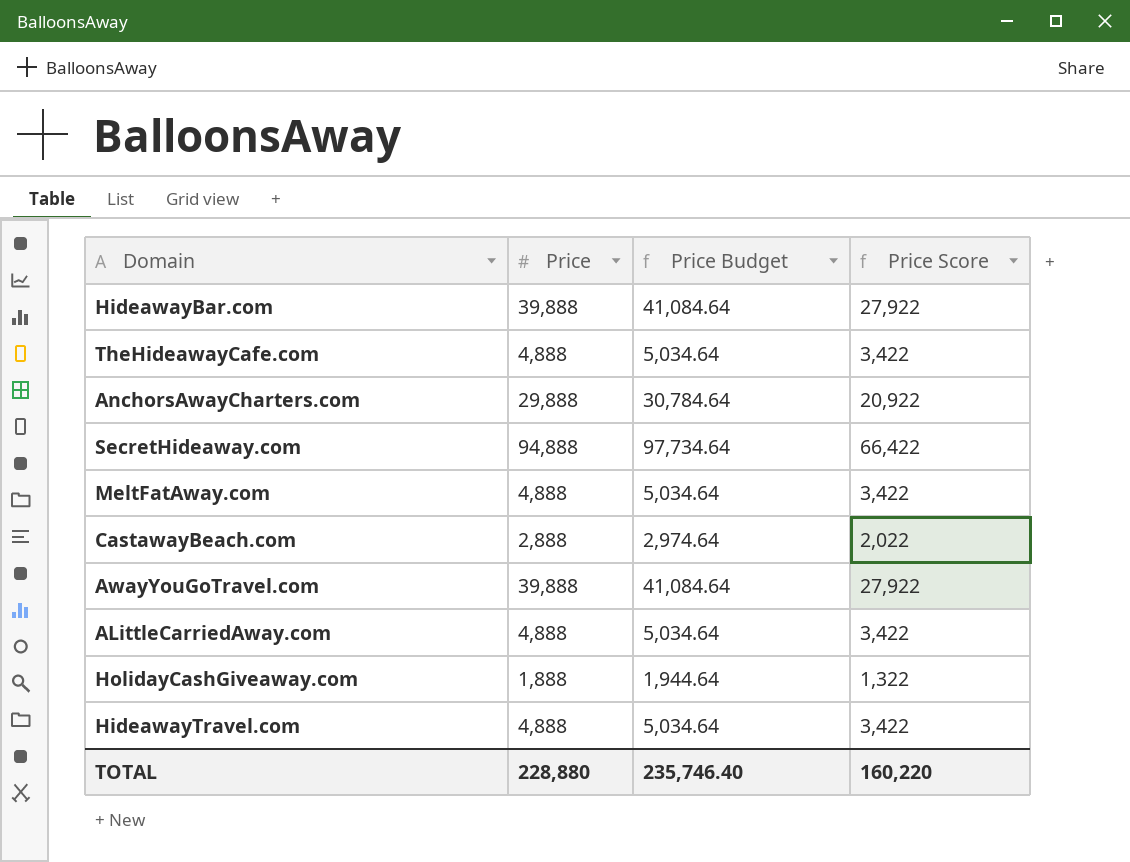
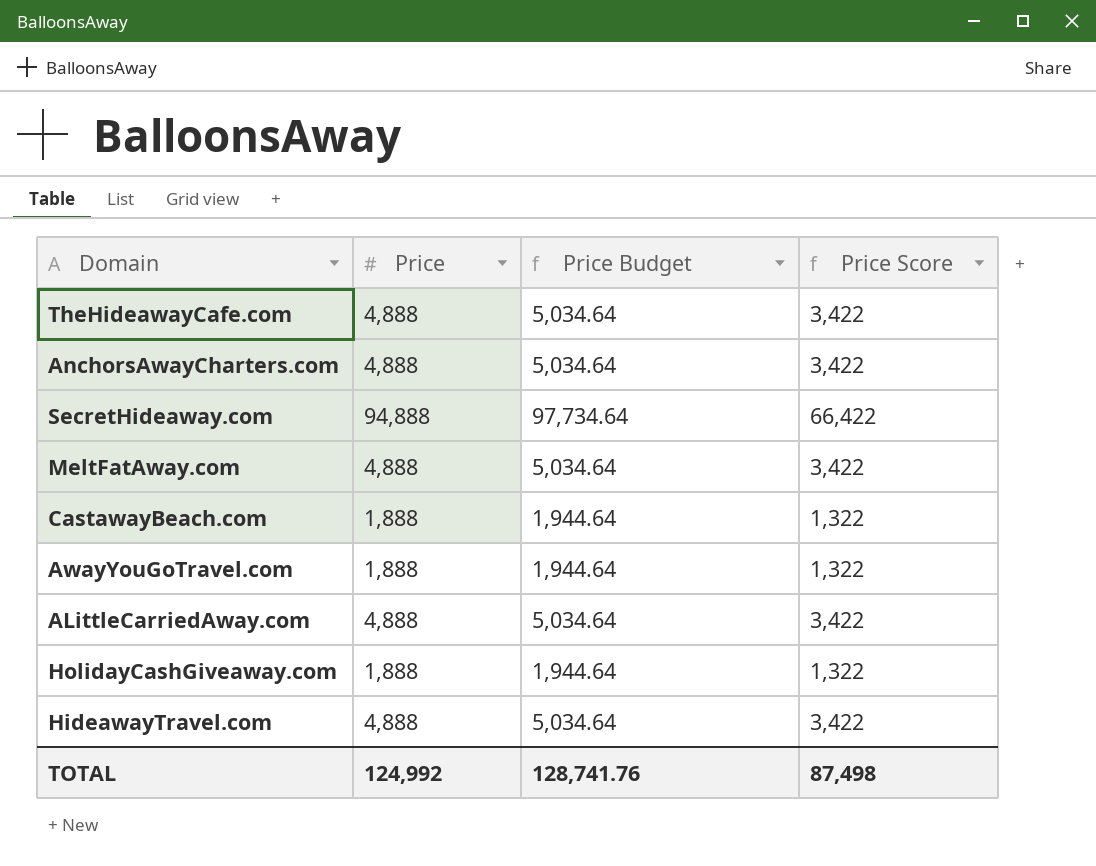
row HideawayBar.com: 39,888 | 41,084.64 | 27,922 -> none
AnchorsAwayCharters.com | Price: 29,888 -> 4,888
AnchorsAwayCharters.com | Price Budget: 30,784.64 -> 5,034.64
AnchorsAwayCharters.com | Price Score: 20,922 -> 3,422
CastawayBeach.com | Price: 2,888 -> 1,888
CastawayBeach.com | Price Budget: 2,974.64 -> 1,944.64
CastawayBeach.com | Price Score: 2,022 -> 1,322
AwayYouGoTravel.com | Price: 39,888 -> 1,888
AwayYouGoTravel.com | Price Budget: 41,084.64 -> 1,944.64
AwayYouGoTravel.com | Price Score: 27,922 -> 1,322
TOTAL | Price: 228,880 -> 124,992
TOTAL | Price Budget: 235,746.40 -> 128,741.76
TOTAL | Price Score: 160,220 -> 87,498

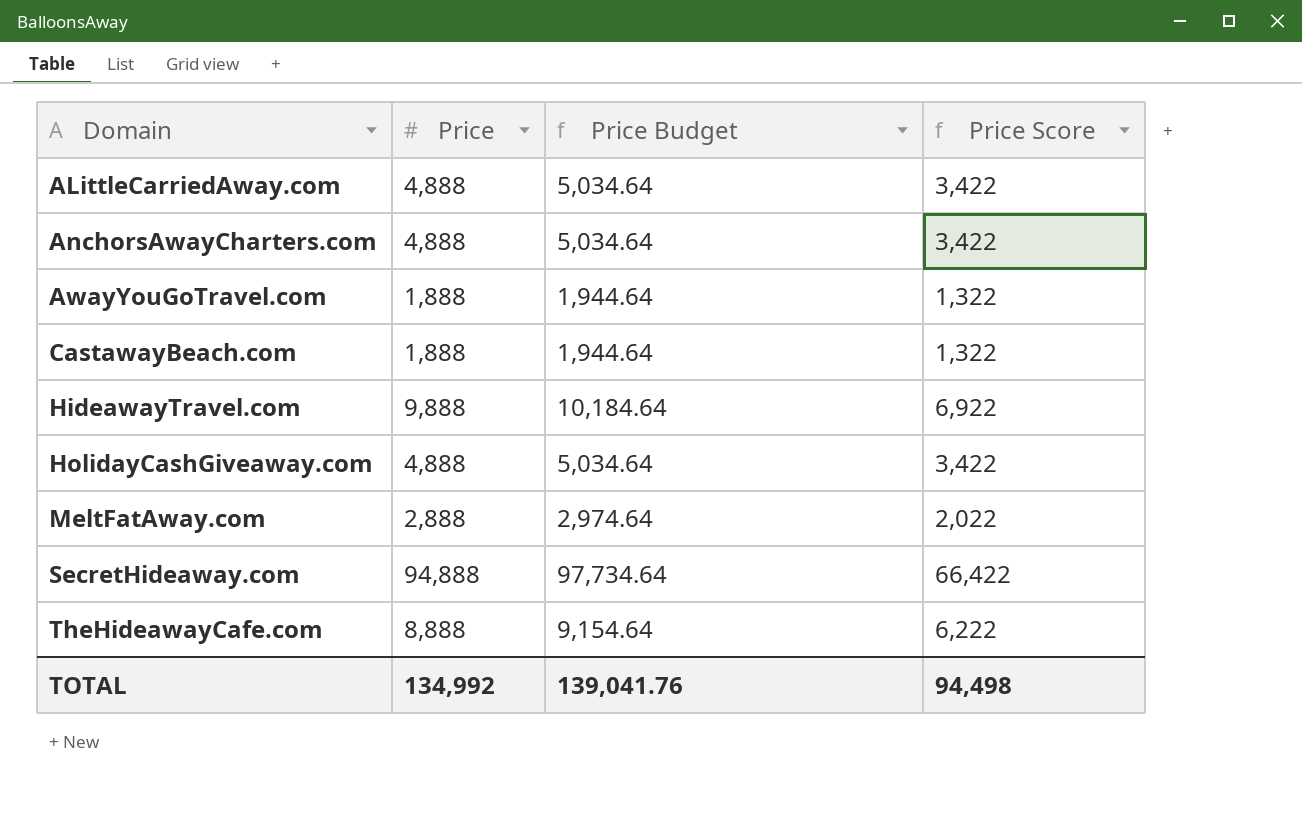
row order: none -> Domain ascending
HideawayTravel.com | Price: 4,888 -> 9,888
HideawayTravel.com | Price Budget: 5,034.64 -> 10,184.64
HideawayTravel.com | Price Score: 3,422 -> 6,922
HolidayCashGiveaway.com | Price: 1,888 -> 4,888
HolidayCashGiveaway.com | Price Budget: 1,944.64 -> 5,034.64
HolidayCashGiveaway.com | Price Score: 1,322 -> 3,422
MeltFatAway.com | Price: 4,888 -> 2,888
MeltFatAway.com | Price Budget: 5,034.64 -> 2,974.64
MeltFatAway.com | Price Score: 3,422 -> 2,022
TheHideawayCafe.com | Price: 4,888 -> 8,888
TheHideawayCafe.com | Price Budget: 5,034.64 -> 9,154.64
TheHideawayCafe.com | Price Score: 3,422 -> 6,222
TOTAL | Price: 124,992 -> 134,992
TOTAL | Price Budget: 128,741.76 -> 139,041.76
TOTAL | Price Score: 87,498 -> 94,498

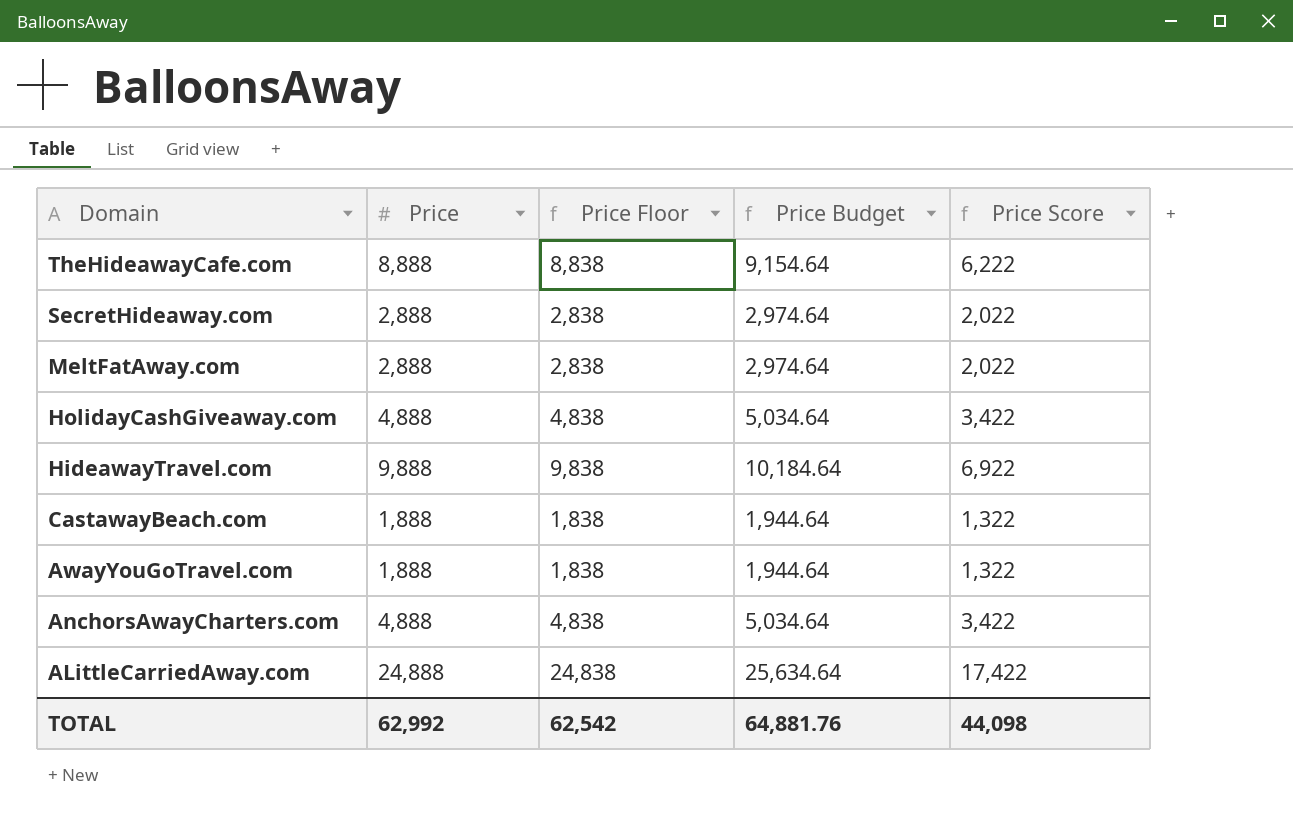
row order: Domain ascending -> Domain descending
column Price Floor | formula: none -> [Price] - 50
SecretHideaway.com | Price: 94,888 -> 2,888
SecretHideaway.com | Price Budget: 97,734.64 -> 2,974.64
SecretHideaway.com | Price Score: 66,422 -> 2,022
ALittleCarriedAway.com | Price: 4,888 -> 24,888
ALittleCarriedAway.com | Price Budget: 5,034.64 -> 25,634.64
ALittleCarriedAway.com | Price Score: 3,422 -> 17,422
TOTAL | Price: 134,992 -> 62,992
TOTAL | Price Budget: 139,041.76 -> 64,881.76
TOTAL | Price Score: 94,498 -> 44,098

